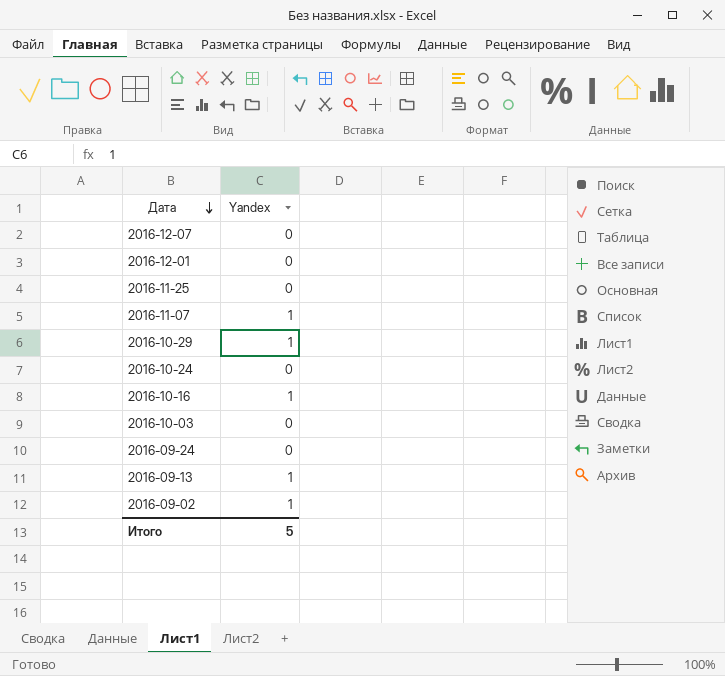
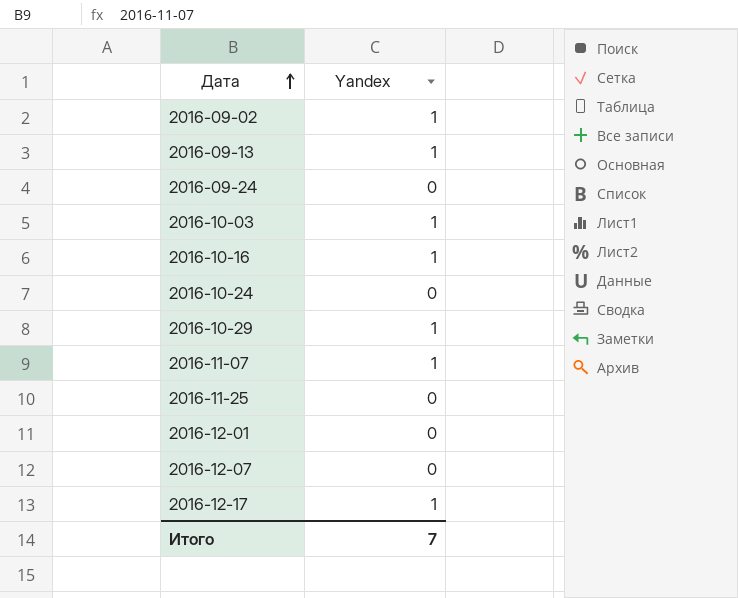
row order: Дата descending -> Дата ascending
2016-10-03 | Yandex: 0 -> 1
row 2016-12-17: none -> 1
Итого | Yandex: 5 -> 7

